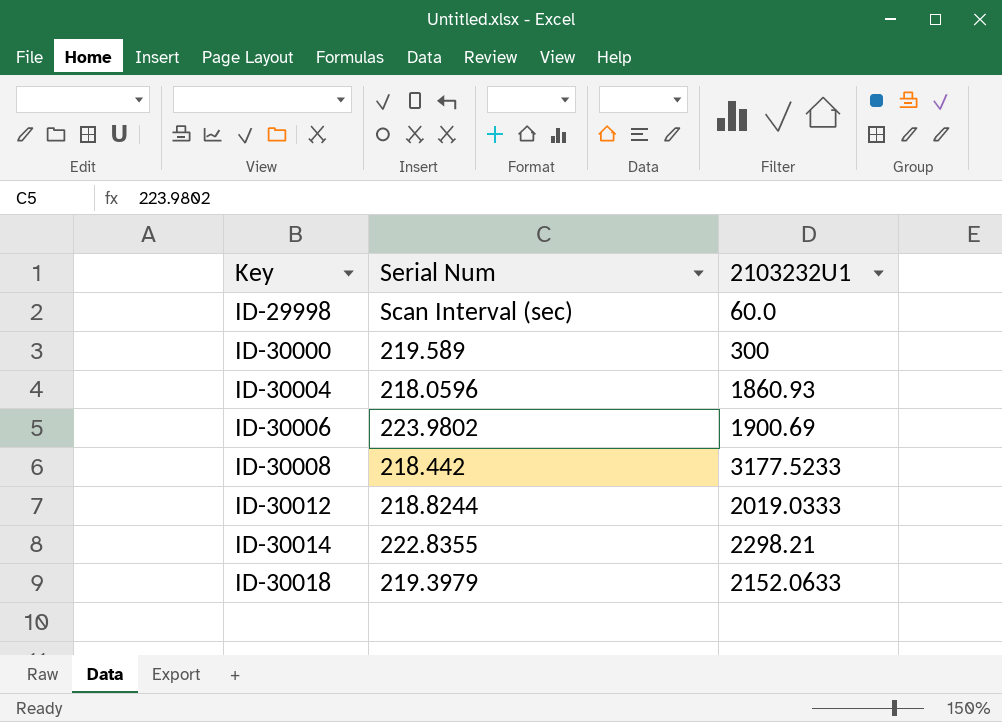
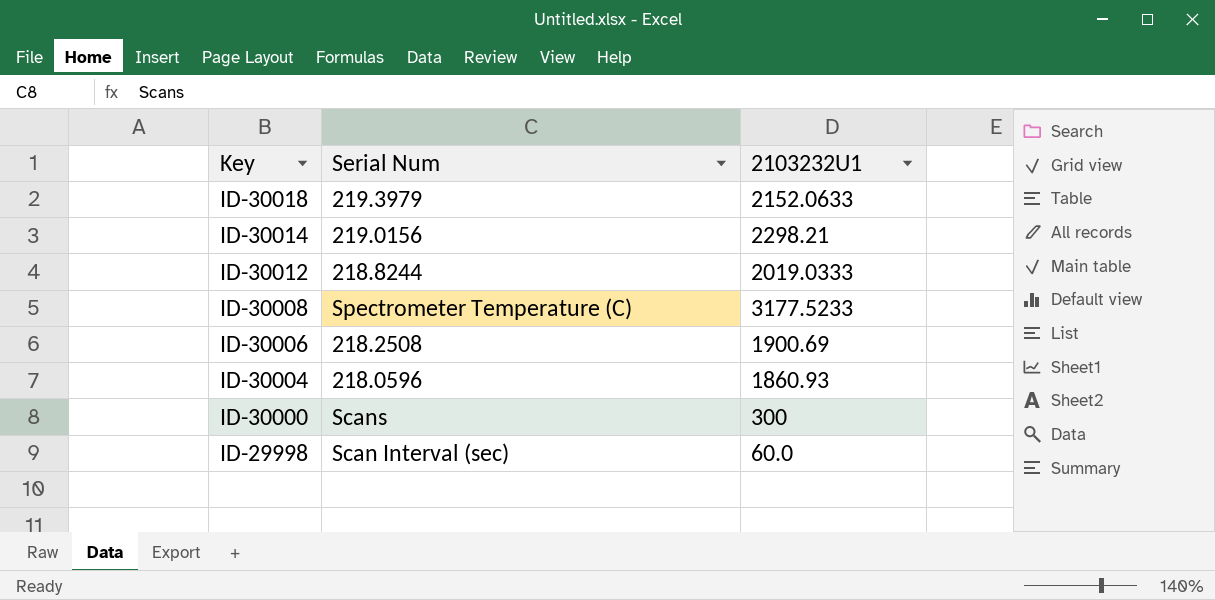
row order: Key ascending -> Key descending
ID-30014 | Serial Num: 222.8355 -> 219.0156
ID-30008 | Serial Num: 218.442 -> Spectrometer Temperature (C)
ID-30006 | Serial Num: 223.9802 -> 218.2508
ID-30000 | Serial Num: 219.589 -> Scans

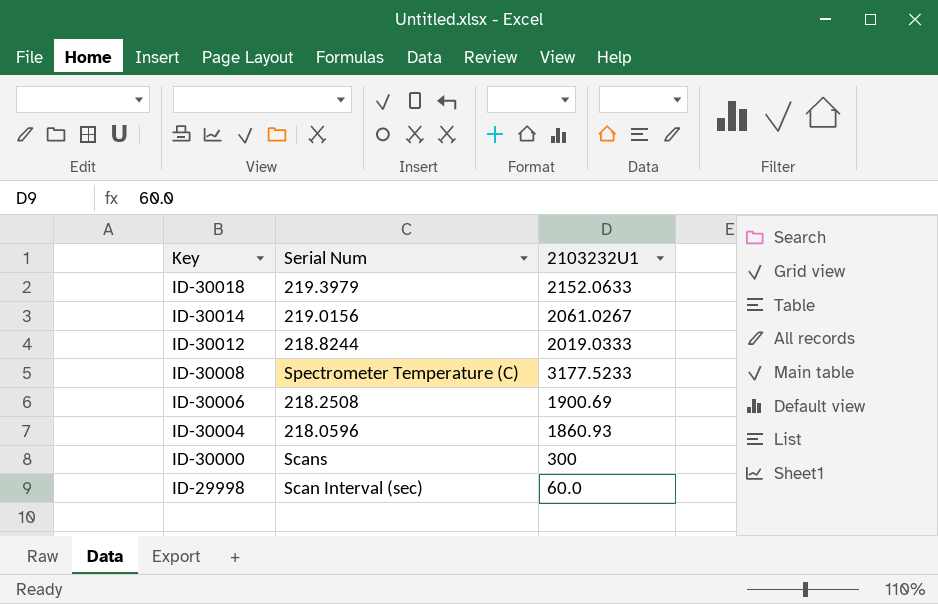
ID-30014 | 2103232U1: 2298.21 -> 2061.0267

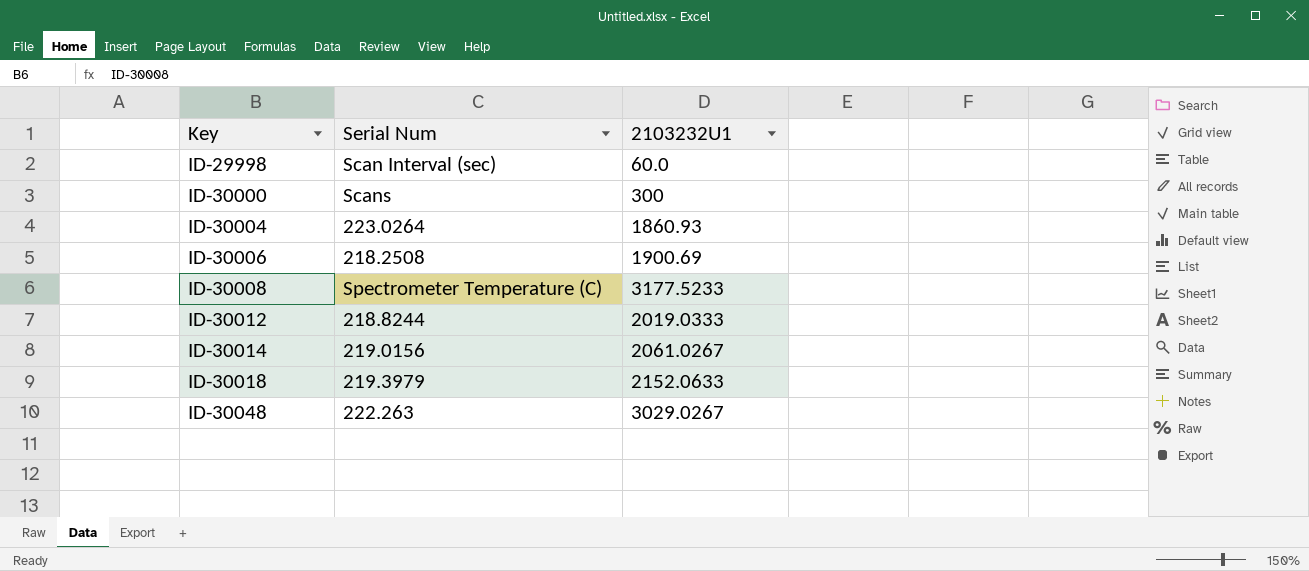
row order: Key descending -> Key ascending
ID-30004 | Serial Num: 218.0596 -> 223.0264
row ID-30048: none -> 222.263 | 3029.0267

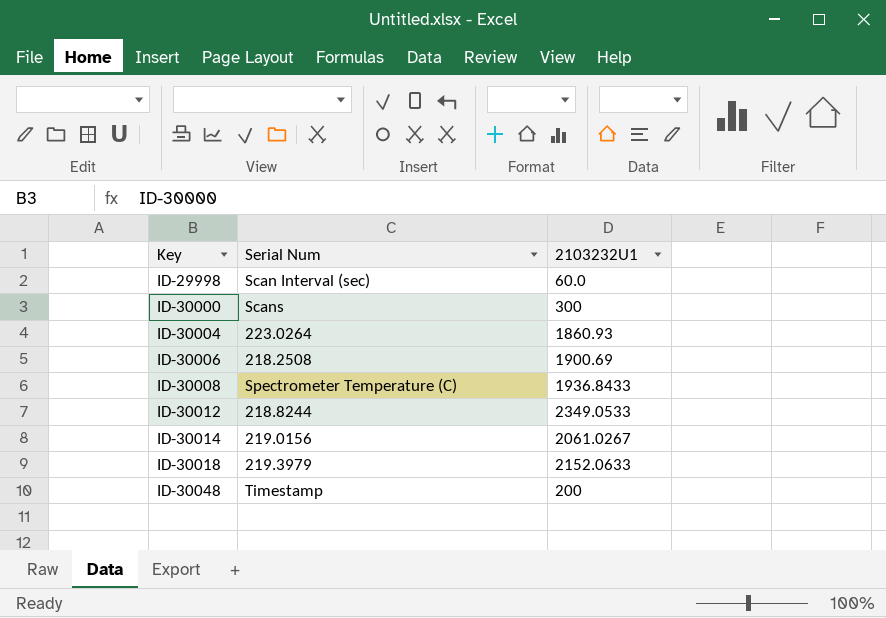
ID-30008 | 2103232U1: 3177.5233 -> 1936.8433
ID-30012 | 2103232U1: 2019.0333 -> 2349.0533
ID-30048 | Serial Num: 222.263 -> Timestamp
ID-30048 | 2103232U1: 3029.0267 -> 200

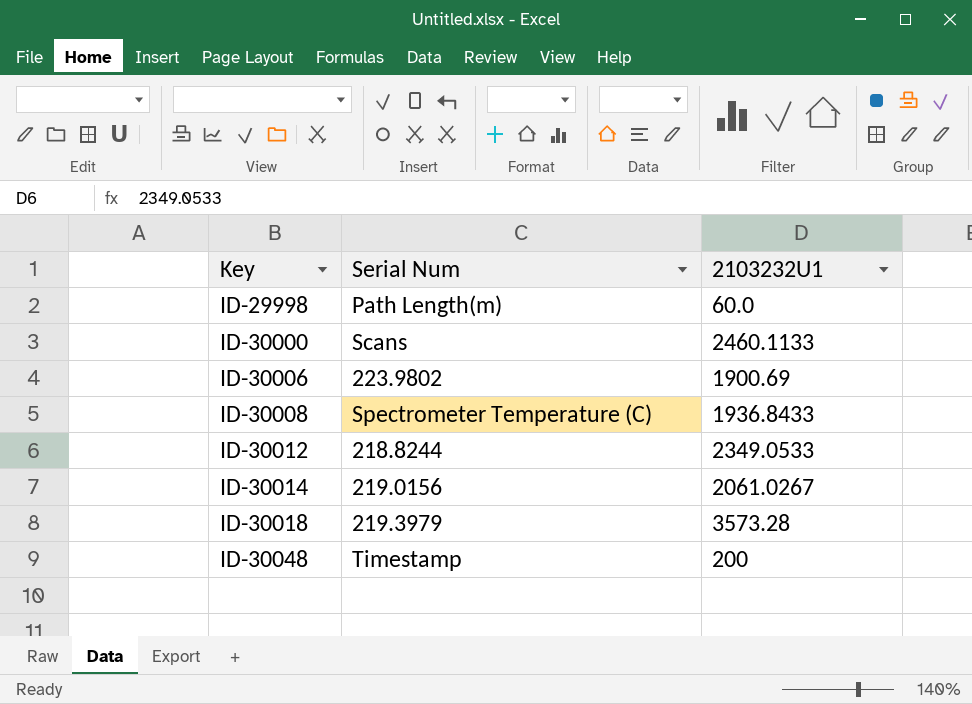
row ID-30004: 223.0264 | 1860.93 -> none
ID-29998 | Serial Num: Scan Interval (sec) -> Path Length(m)
ID-30000 | 2103232U1: 300 -> 2460.1133
ID-30006 | Serial Num: 218.2508 -> 223.9802
ID-30018 | 2103232U1: 2152.0633 -> 3573.28

